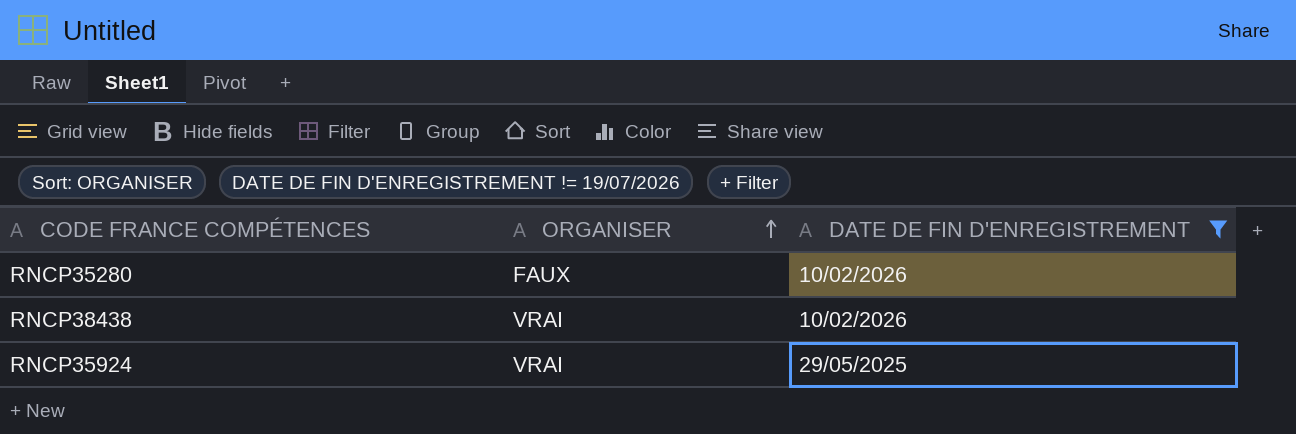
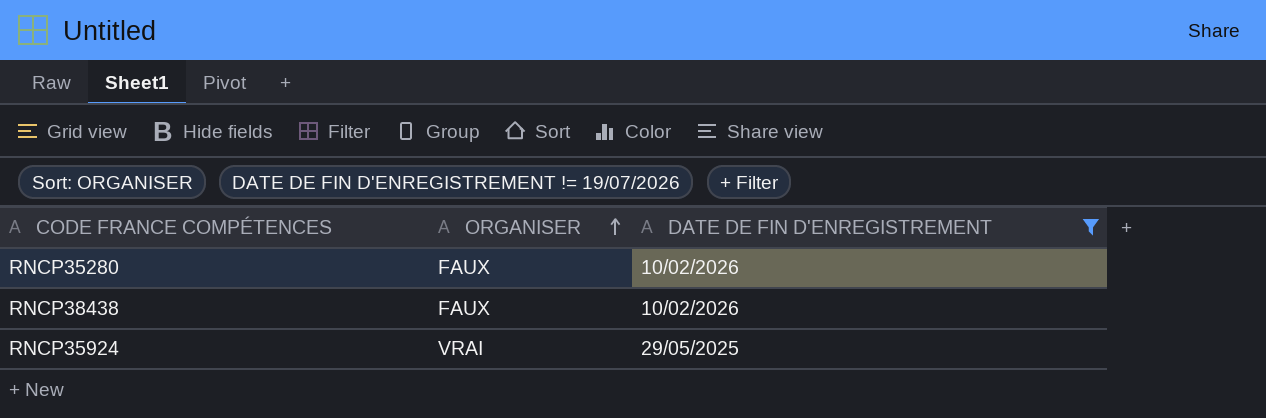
RNCP38438 | ORGANISER: VRAI -> FAUX

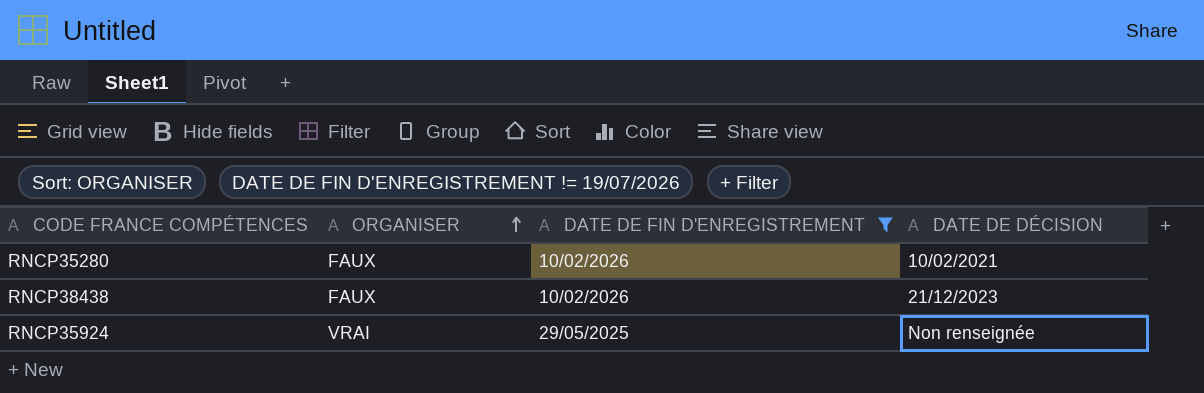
column DATE DE DÉCISION | position: none -> 4

